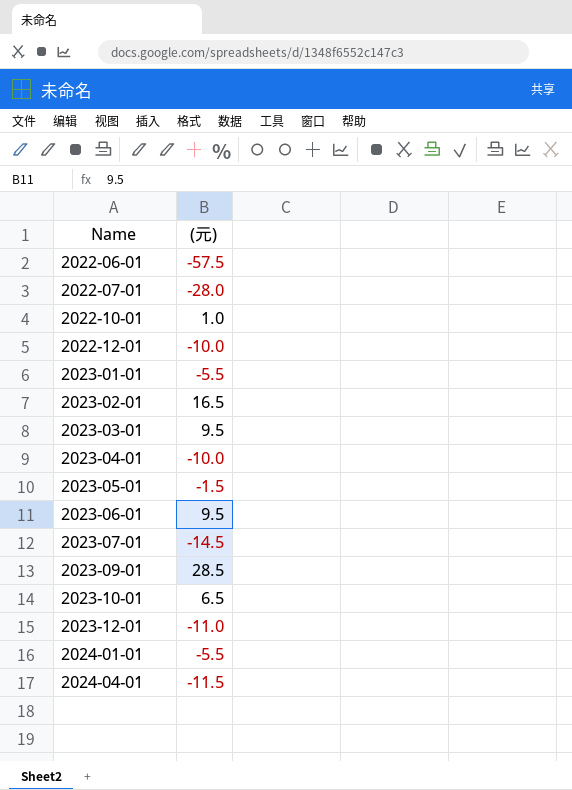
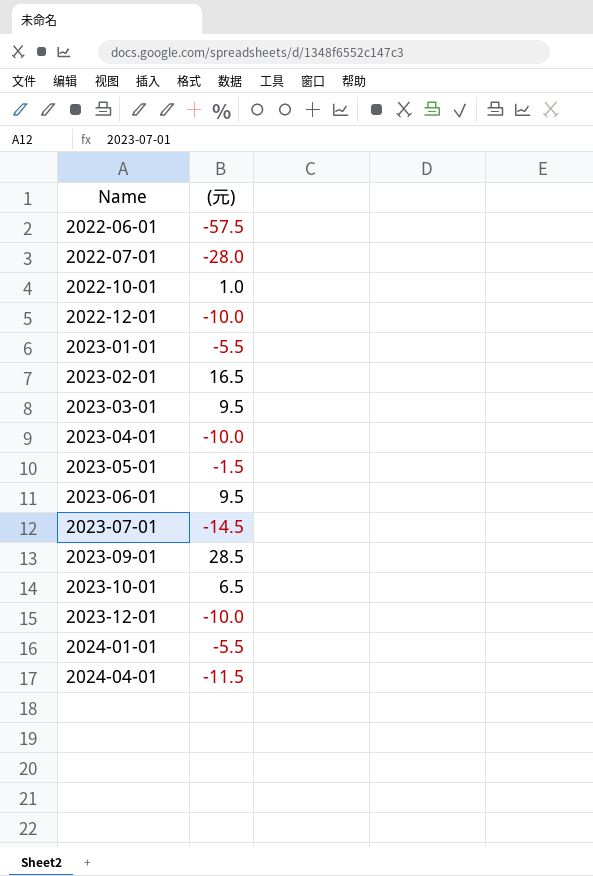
2023-12-01 | (元): -11.0 -> -10.0

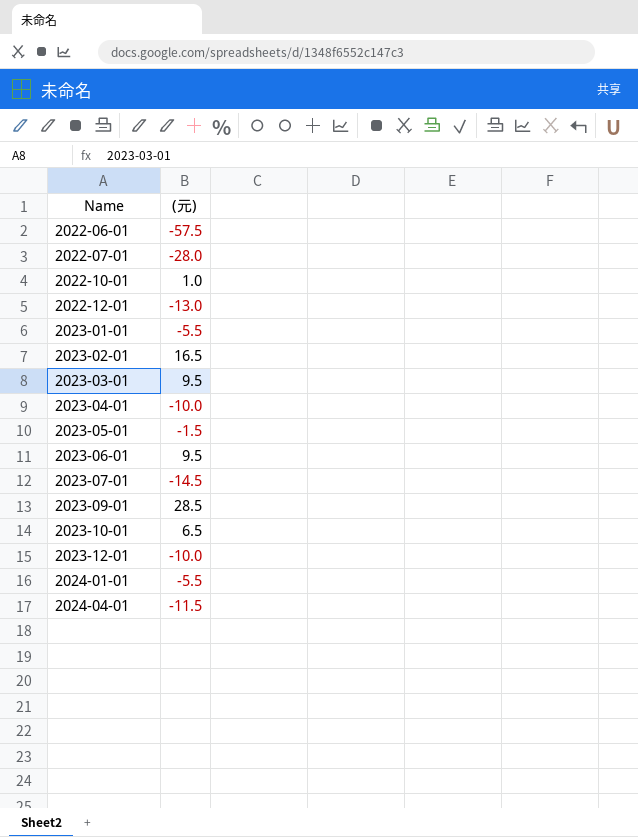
2022-12-01 | (元): -10.0 -> -13.0

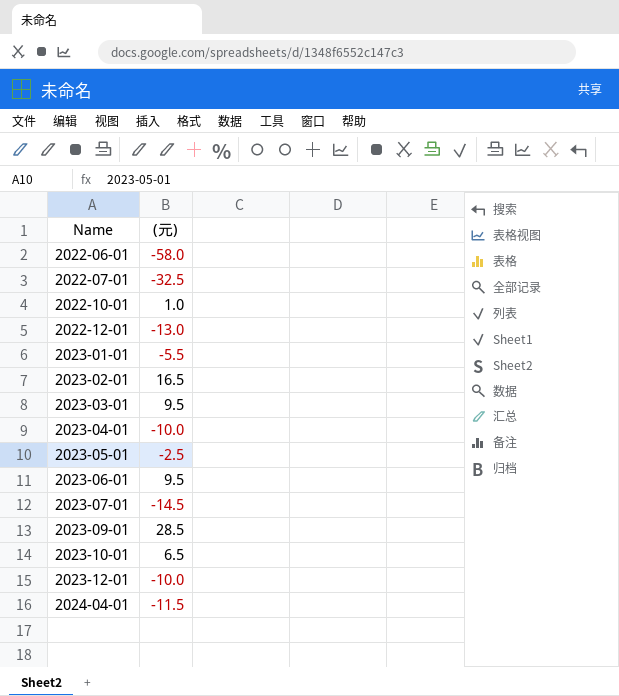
row 2024-01-01: -5.5 -> none
2022-06-01 | (元): -57.5 -> -58.0
2022-07-01 | (元): -28.0 -> -32.5
2023-05-01 | (元): -1.5 -> -2.5

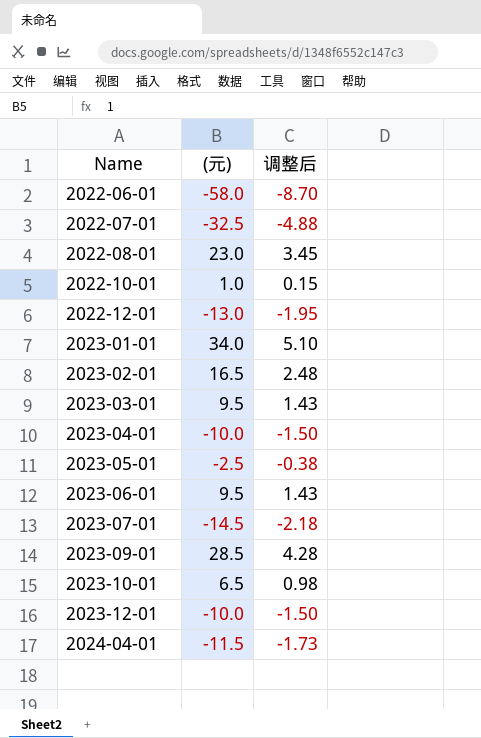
column 调整后 | formula: none -> [(元)] * 0.15
row 2022-08-01: none -> 23.0 | 3.45
2023-01-01 | (元): -5.5 -> 34.0

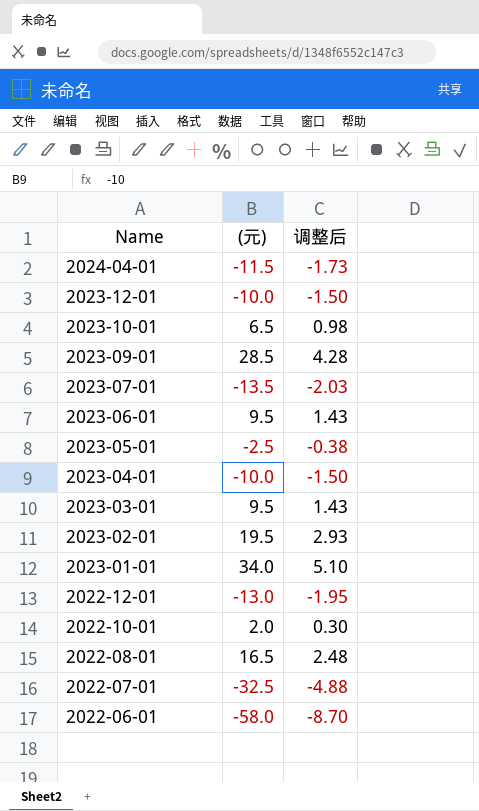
row order: Name ascending -> Name descending
2023-07-01 | (元): -14.5 -> -13.5
2023-07-01 | 调整后: -2.18 -> -2.03
2023-02-01 | (元): 16.5 -> 19.5
2023-02-01 | 调整后: 2.48 -> 2.93
2022-10-01 | (元): 1.0 -> 2.0
2022-10-01 | 调整后: 0.15 -> 0.30
2022-08-01 | (元): 23.0 -> 16.5
2022-08-01 | 调整后: 3.45 -> 2.48

